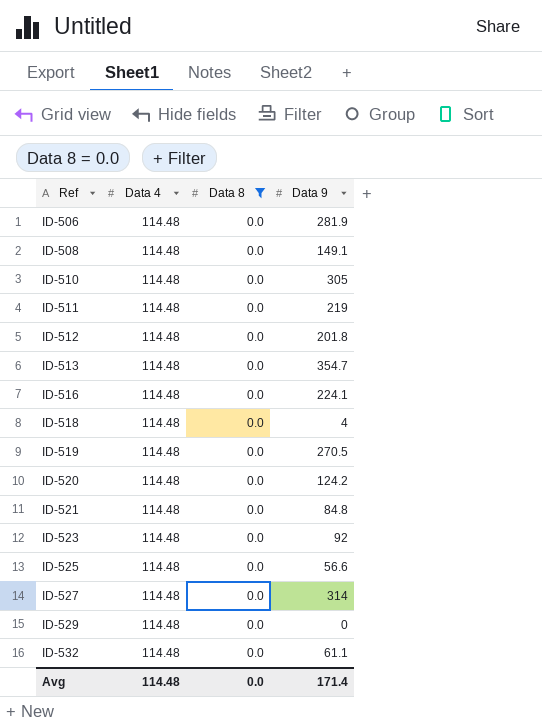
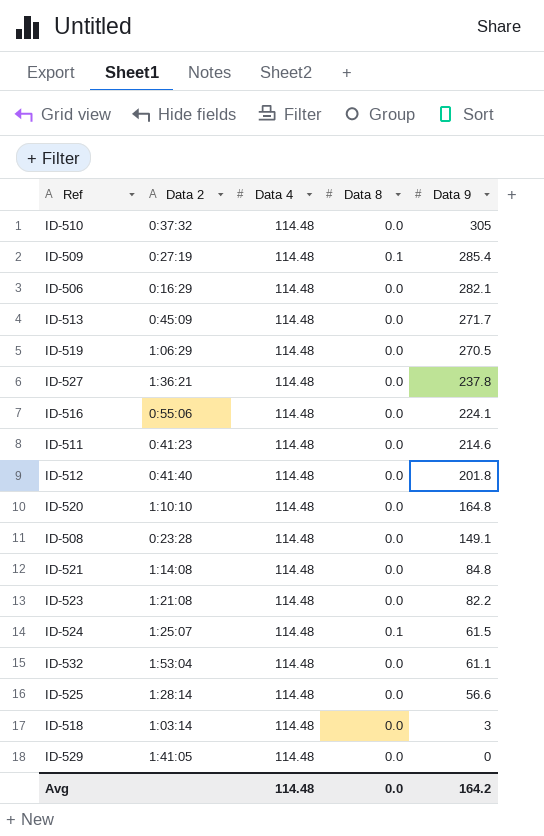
filter: Data 8 = 0.0 -> none
row order: Ref ascending -> Data 9 descending
column Data 2 | position: none -> 2
ID-506 | Data 9: 281.9 -> 282.1
ID-513 | Data 9: 354.7 -> 271.7
ID-527 | Data 9: 314 -> 237.8
ID-511 | Data 9: 219 -> 214.6
ID-520 | Data 9: 124.2 -> 164.8
ID-523 | Data 9: 92 -> 82.2
ID-518 | Data 9: 4 -> 3
Avg | Data 9: 171.4 -> 164.2

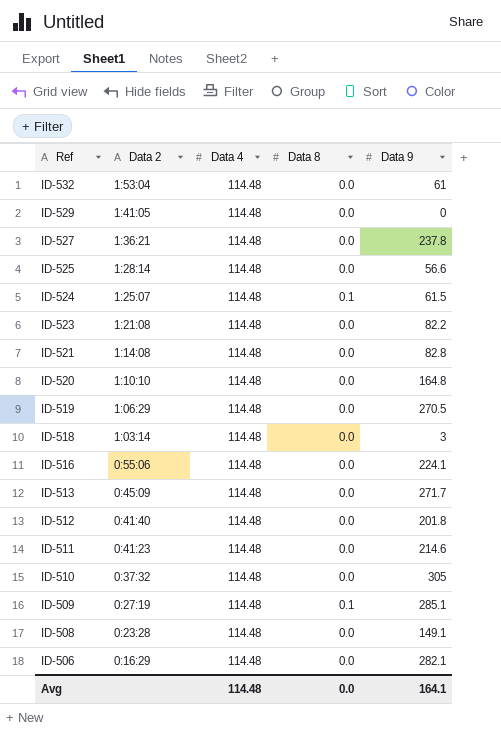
row order: Data 9 descending -> Ref descending
ID-532 | Data 9: 61.1 -> 61
ID-521 | Data 9: 84.8 -> 82.8
ID-509 | Data 9: 285.4 -> 285.1
Avg | Data 9: 164.2 -> 164.1

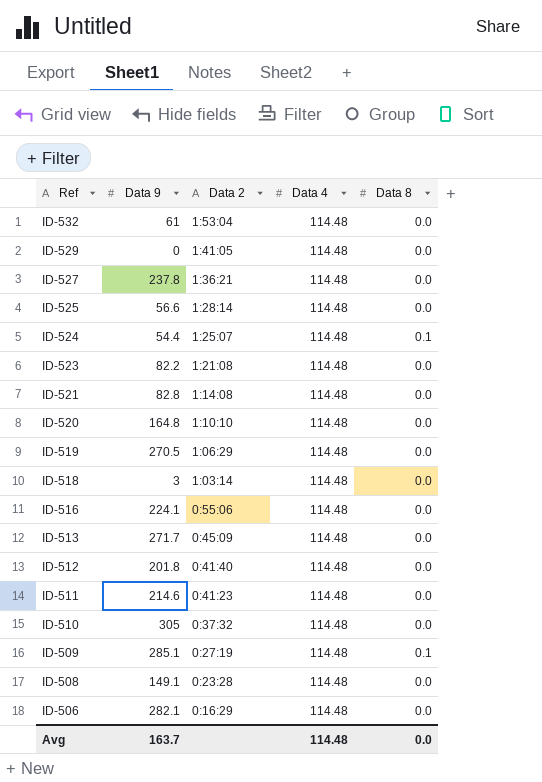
column Data 9 | position: 5 -> 2
ID-524 | Data 9: 61.5 -> 54.4
Avg | Data 9: 164.1 -> 163.7

